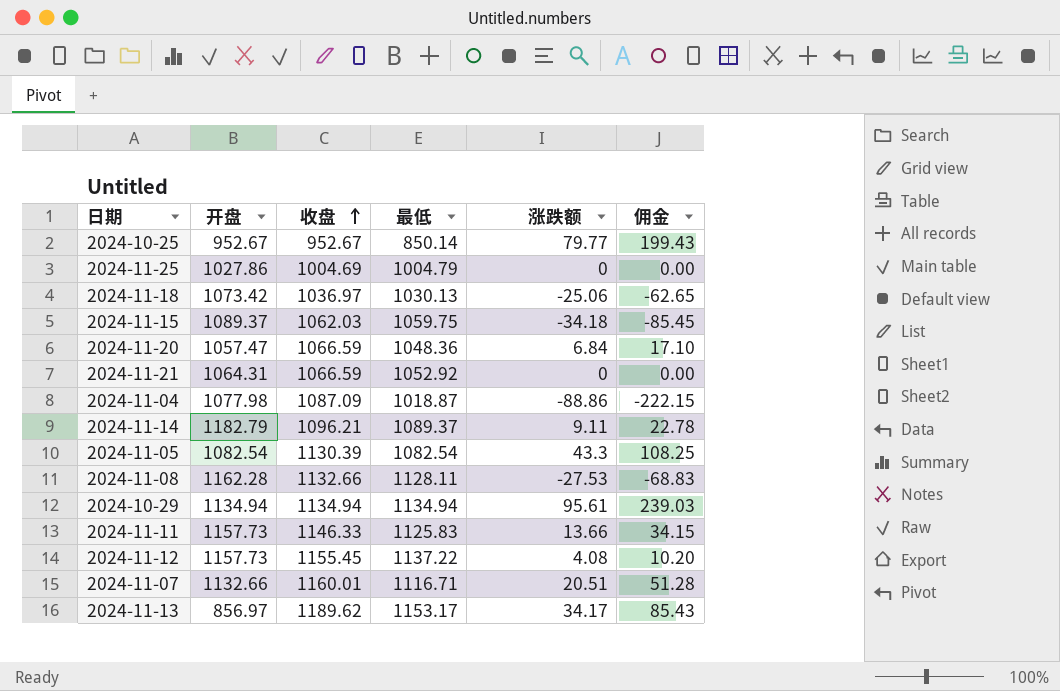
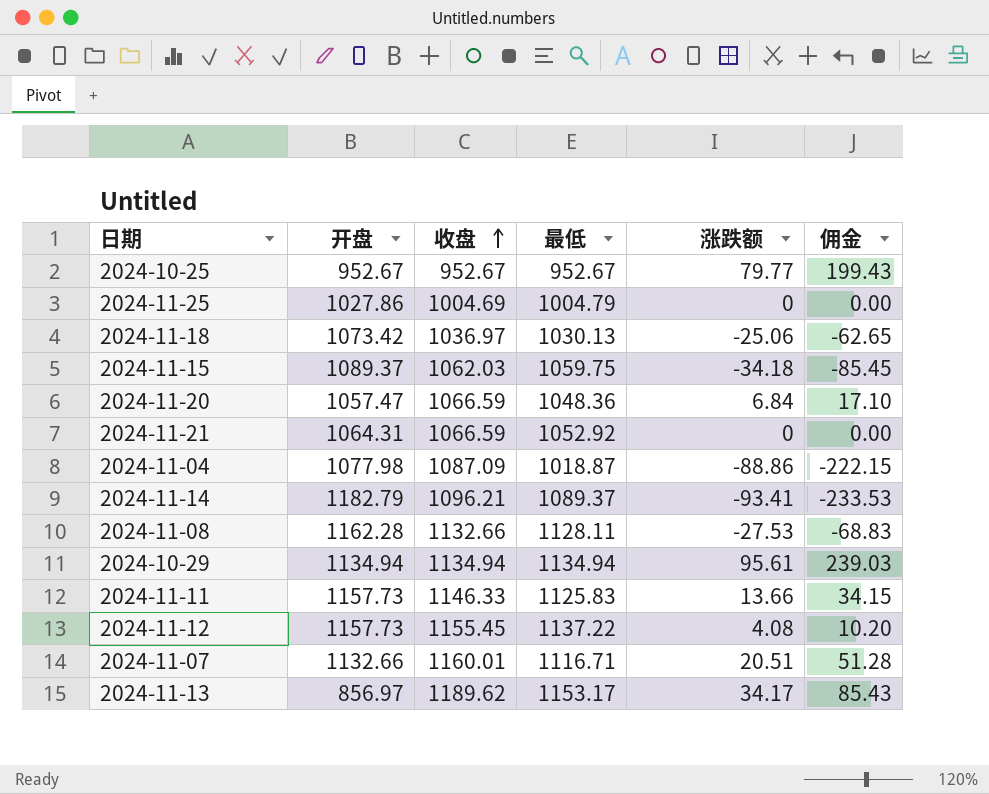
row 2024-11-05: 1082.54 | 1130.39 | 1082.54 | 43.3 | 108.25 -> none
2024-10-25 | 最低: 850.14 -> 952.67
2024-11-14 | 涨跌额: 9.11 -> -93.41
2024-11-14 | 佣金: 22.78 -> -233.53

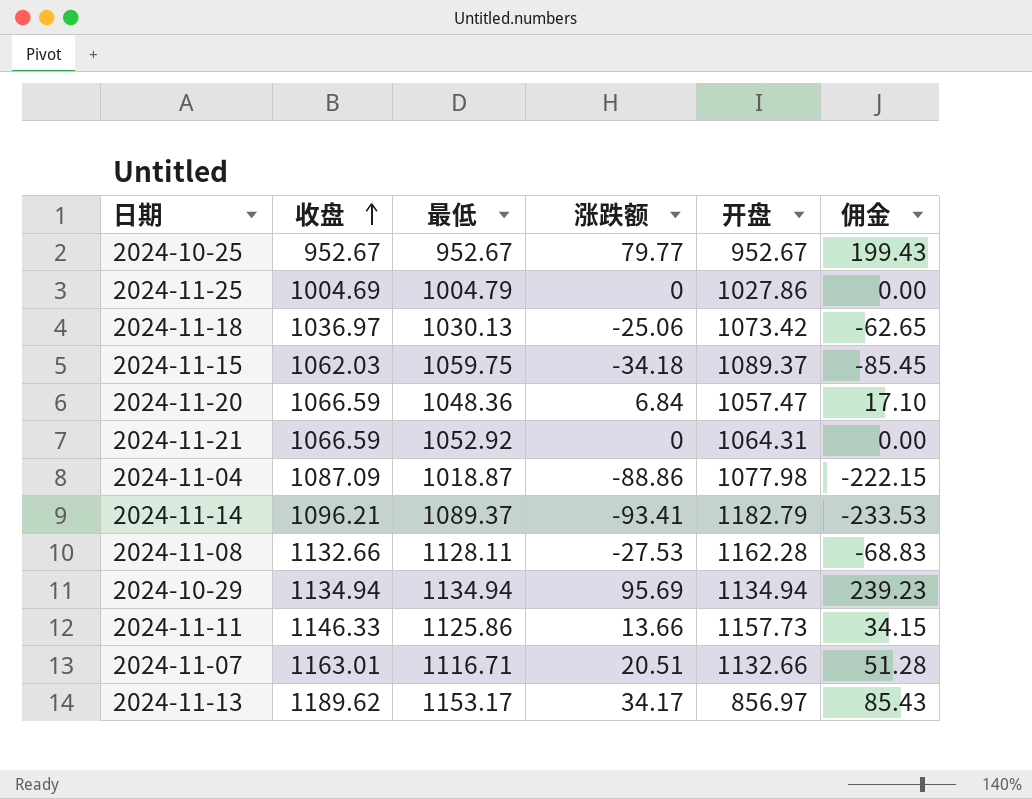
column 开盘 | position: 2 -> 5
row 2024-11-12: 1157.73 | 1155.45 | 1137.22 | 4.08 | 10.20 -> none
2024-10-29 | 涨跌额: 95.61 -> 95.69
2024-10-29 | 佣金: 239.03 -> 239.23
2024-11-11 | 最低: 1125.83 -> 1125.86
2024-11-07 | 收盘: 1160.01 -> 1163.01

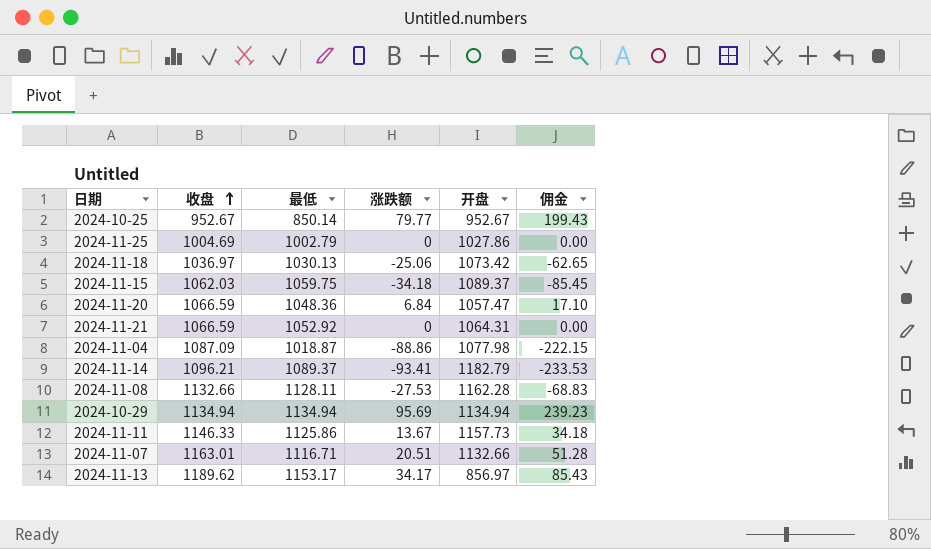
2024-10-25 | 最低: 952.67 -> 850.14
2024-11-25 | 最低: 1004.79 -> 1002.79
2024-11-11 | 涨跌额: 13.66 -> 13.67
2024-11-11 | 佣金: 34.15 -> 34.18

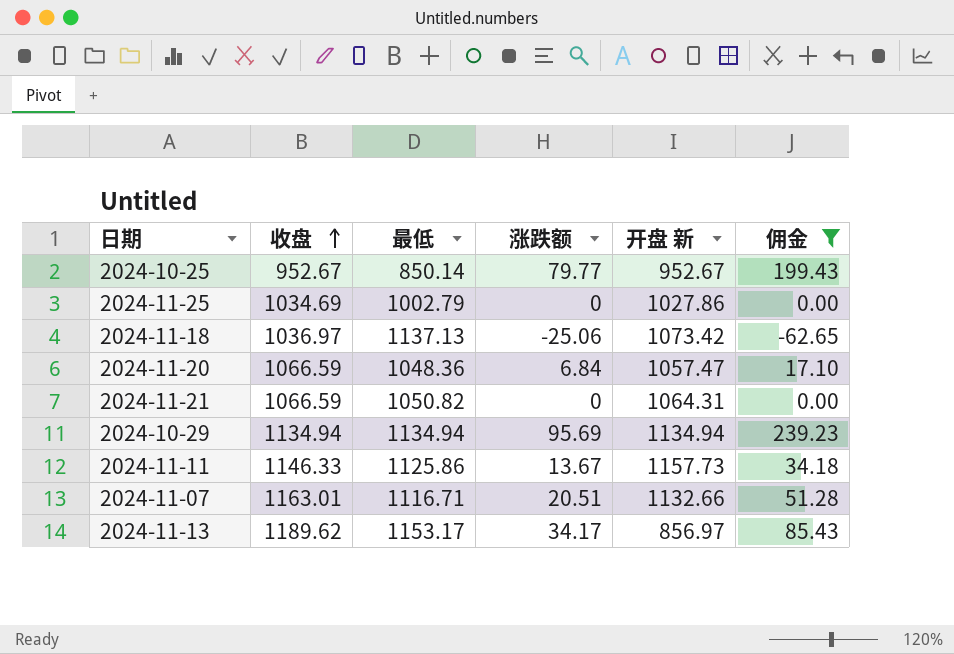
filter: none -> 佣金 >= -62.65
column name: 开盘 -> 开盘 新
2024-11-25 | 收盘: 1004.69 -> 1034.69
2024-11-18 | 最低: 1030.13 -> 1137.13
2024-11-21 | 最低: 1052.92 -> 1050.82

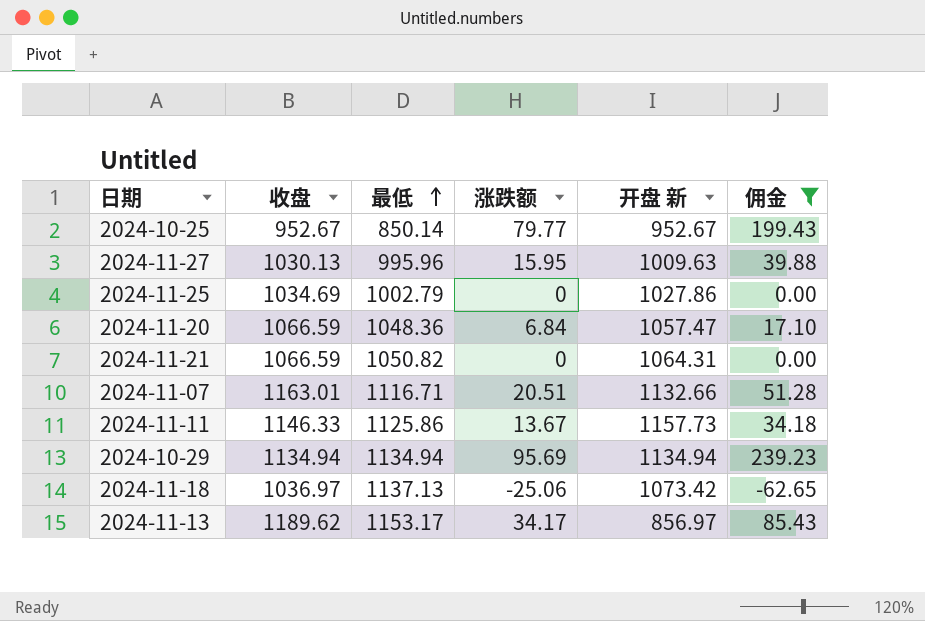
row order: 收盘 ascending -> 最低 ascending
row 2024-11-27: none -> 1030.13 | 995.96 | 15.95 | 1009.63 | 39.88

